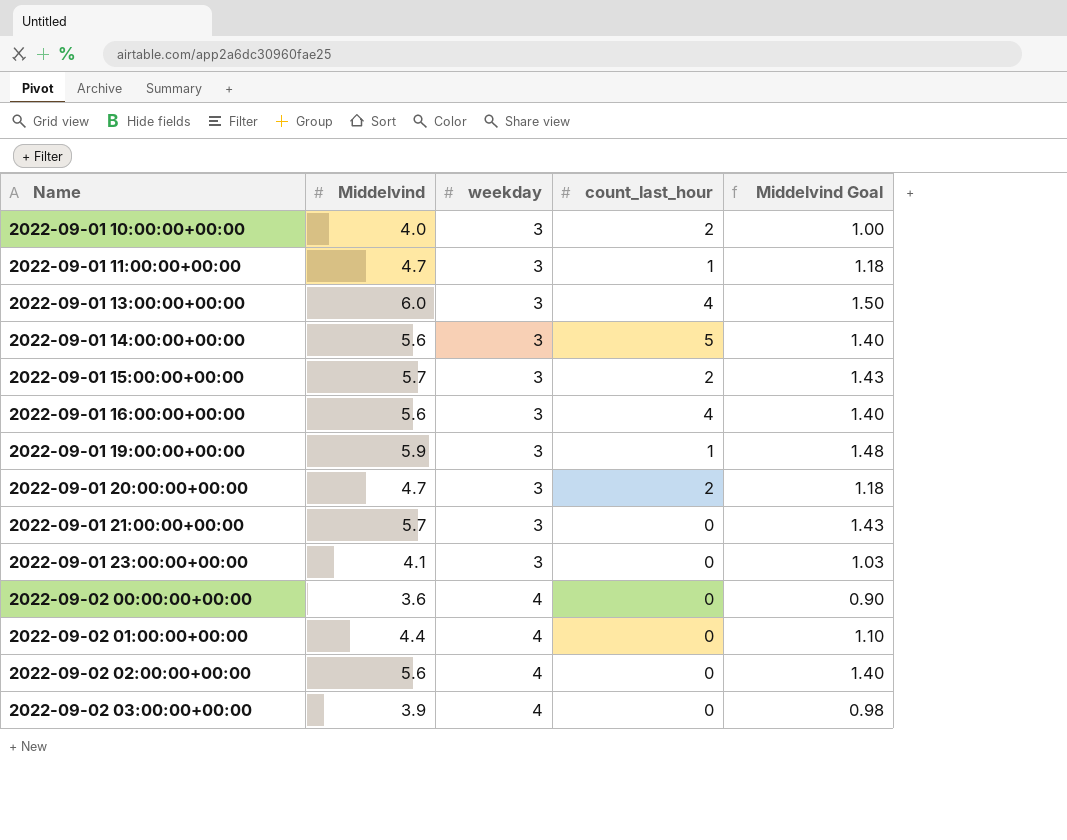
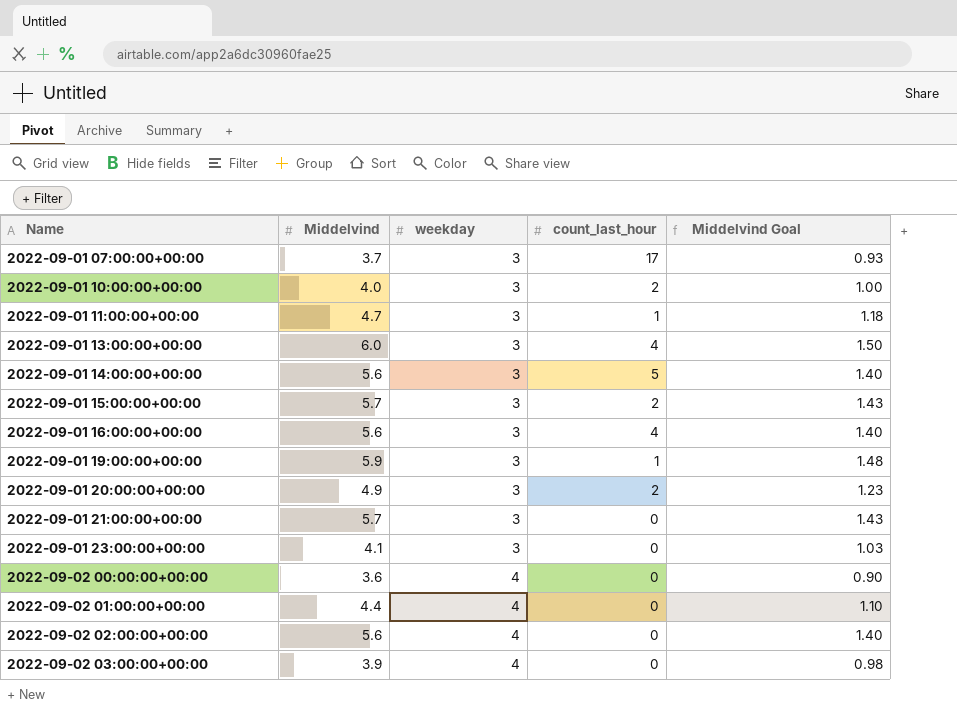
row 2022-09-01 07:00:00+00:00: none -> 3.7 | 3 | 17 | 0.93
2022-09-01 20:00:00+00:00 | Middelvind: 4.7 -> 4.9
2022-09-01 20:00:00+00:00 | Middelvind Goal: 1.18 -> 1.23

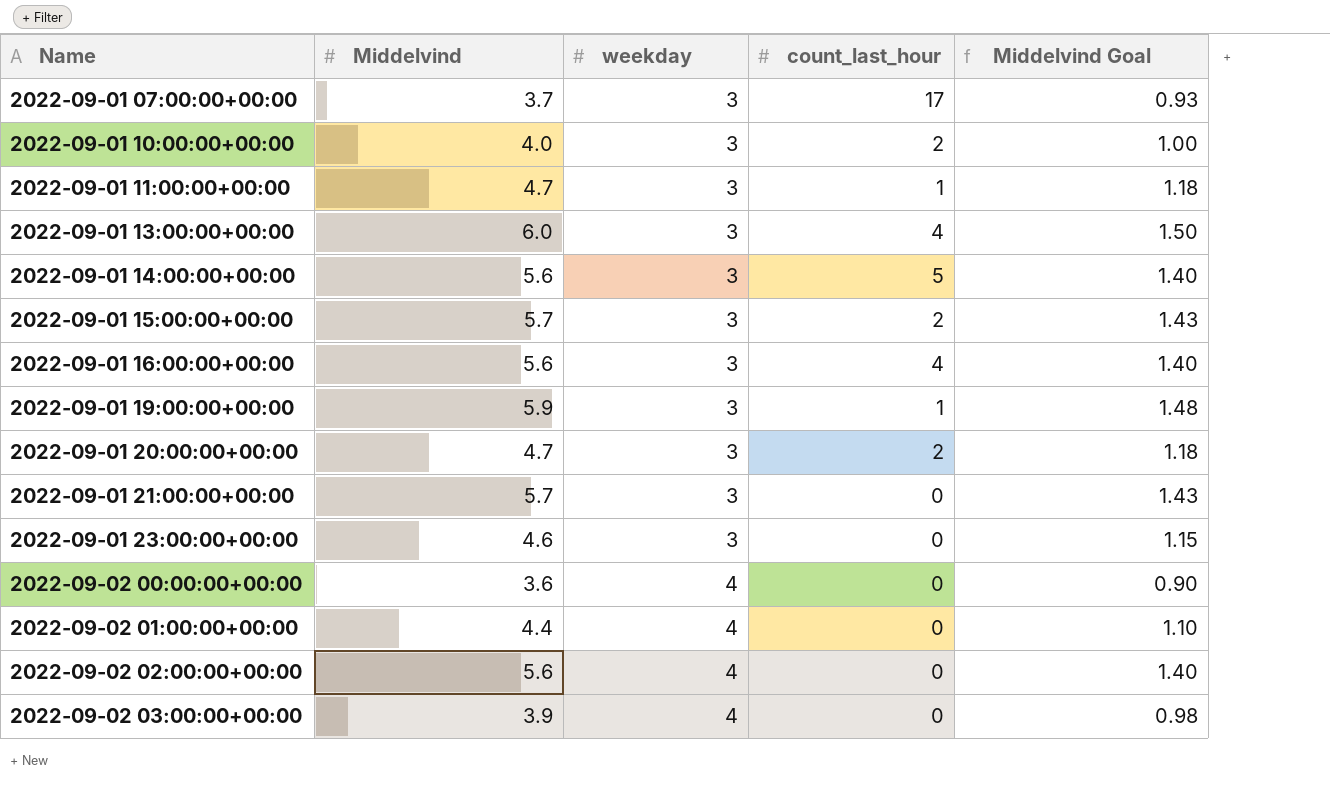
2022-09-01 20:00:00+00:00 | Middelvind: 4.9 -> 4.7
2022-09-01 20:00:00+00:00 | Middelvind Goal: 1.23 -> 1.18
2022-09-01 23:00:00+00:00 | Middelvind: 4.1 -> 4.6
2022-09-01 23:00:00+00:00 | Middelvind Goal: 1.03 -> 1.15

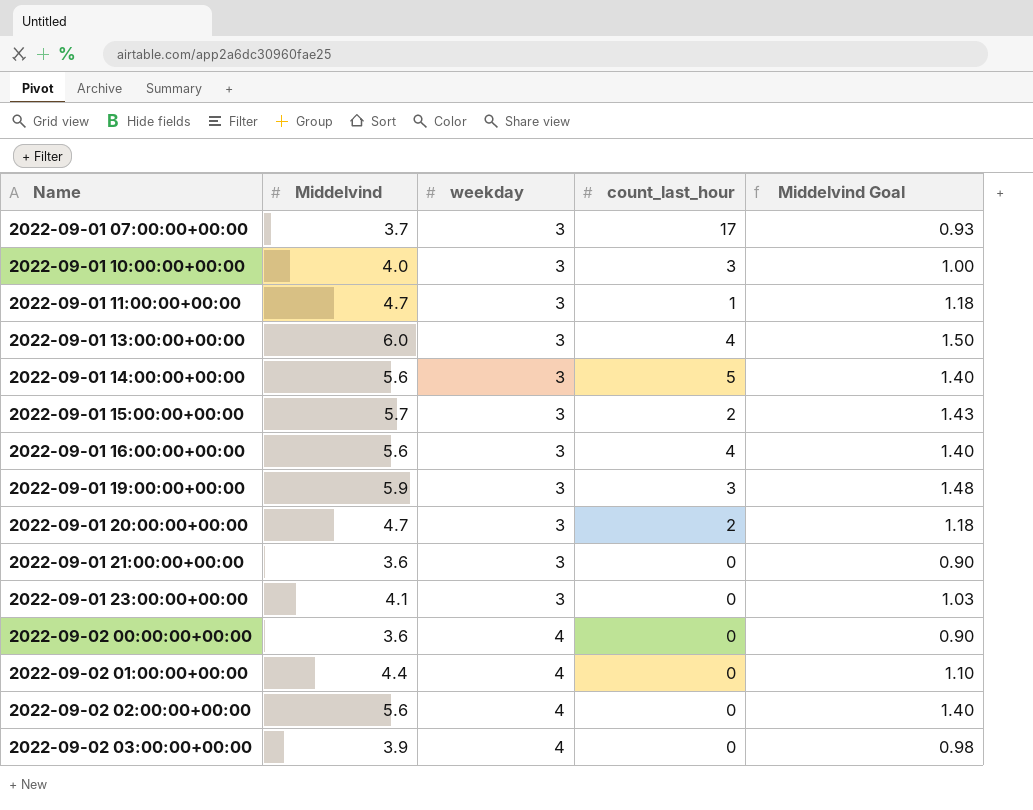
2022-09-01 10:00:00+00:00 | count_last_hour: 2 -> 3
2022-09-01 19:00:00+00:00 | count_last_hour: 1 -> 3
2022-09-01 21:00:00+00:00 | Middelvind: 5.7 -> 3.6
2022-09-01 21:00:00+00:00 | Middelvind Goal: 1.43 -> 0.90
2022-09-01 23:00:00+00:00 | Middelvind: 4.6 -> 4.1
2022-09-01 23:00:00+00:00 | Middelvind Goal: 1.15 -> 1.03

